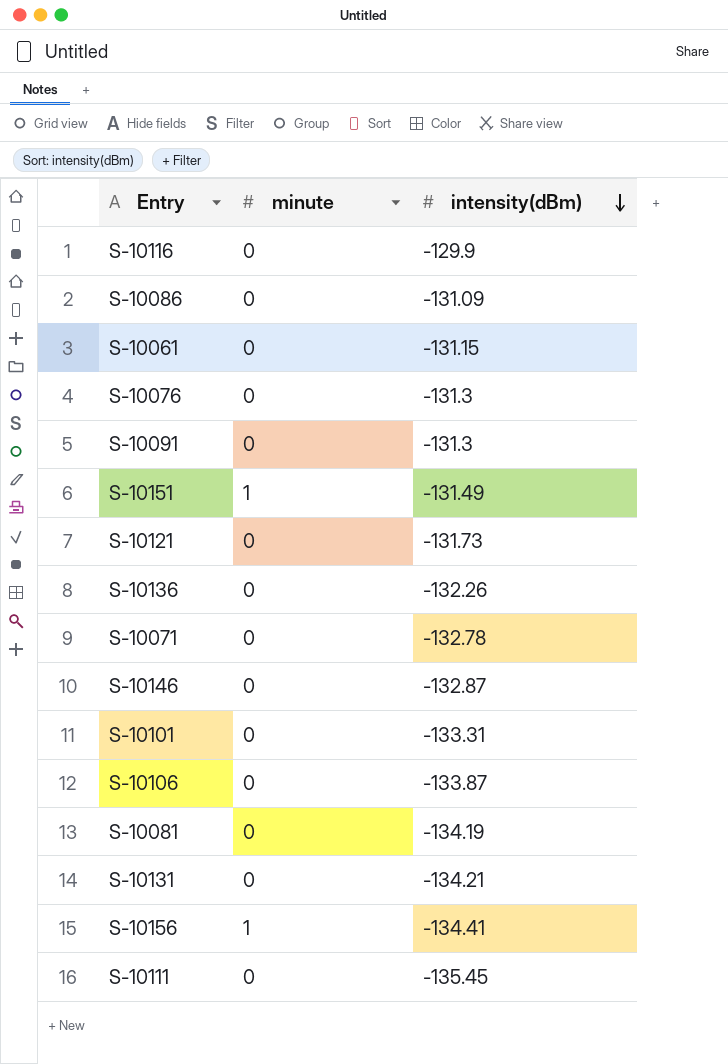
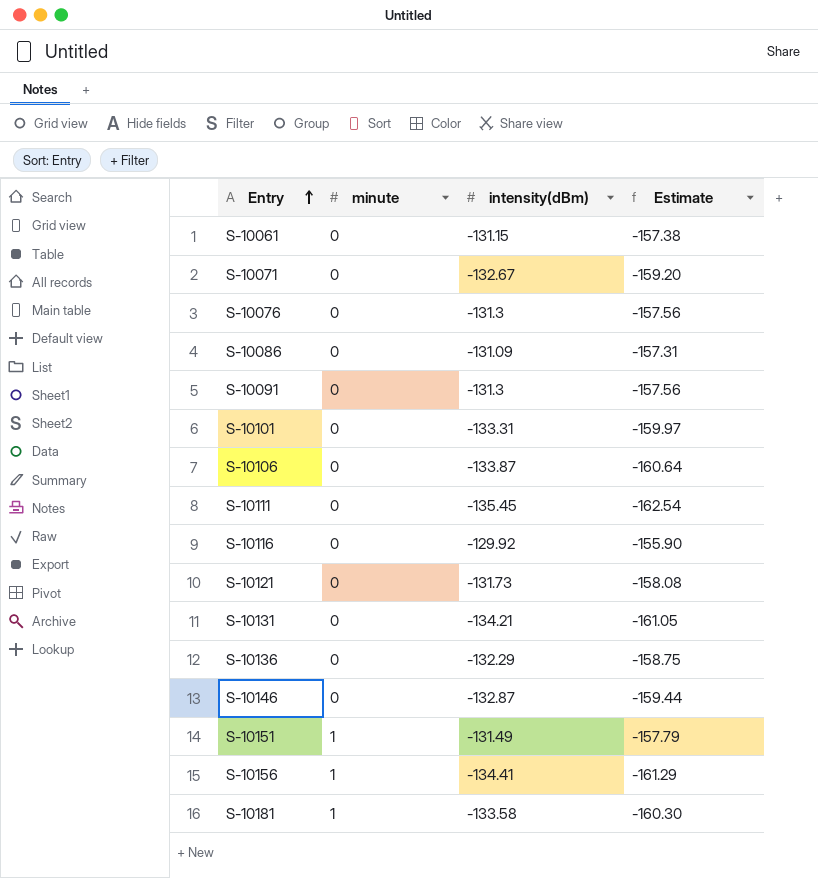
row order: intensity(dBm) descending -> Entry ascending
column Estimate | formula: none -> [intensity(dBm)] * 1.2
row S-10081: 0 | -134.19 -> none
S-10071 | intensity(dBm): -132.78 -> -132.67
S-10116 | intensity(dBm): -129.9 -> -129.92
S-10136 | intensity(dBm): -132.26 -> -132.29
row S-10181: none -> 1 | -133.58 | -160.30

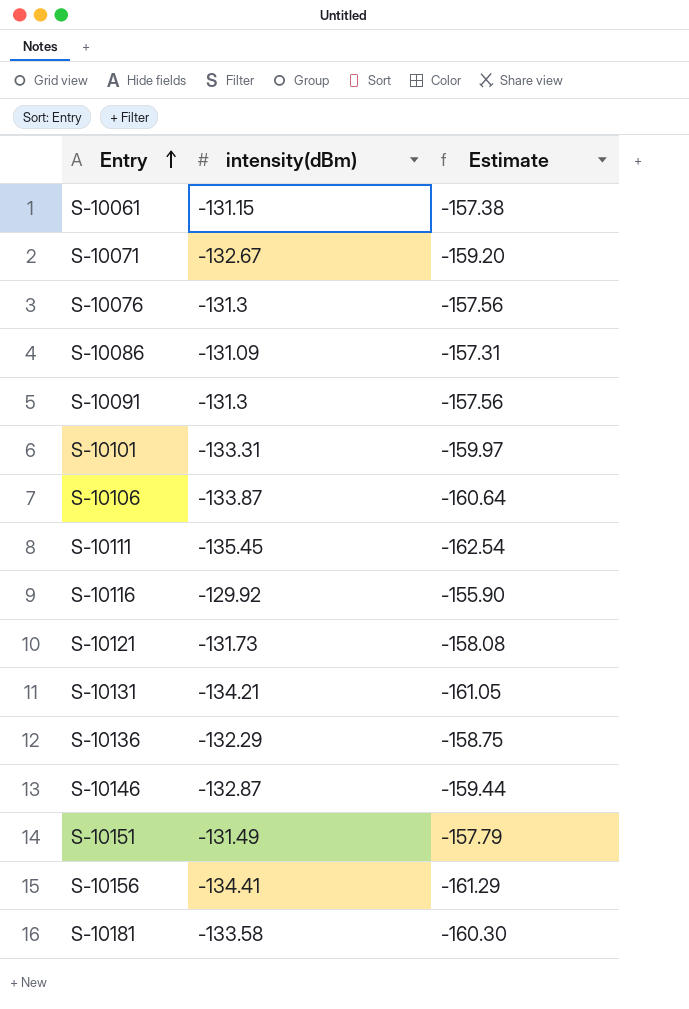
column minute | position: 2 -> none

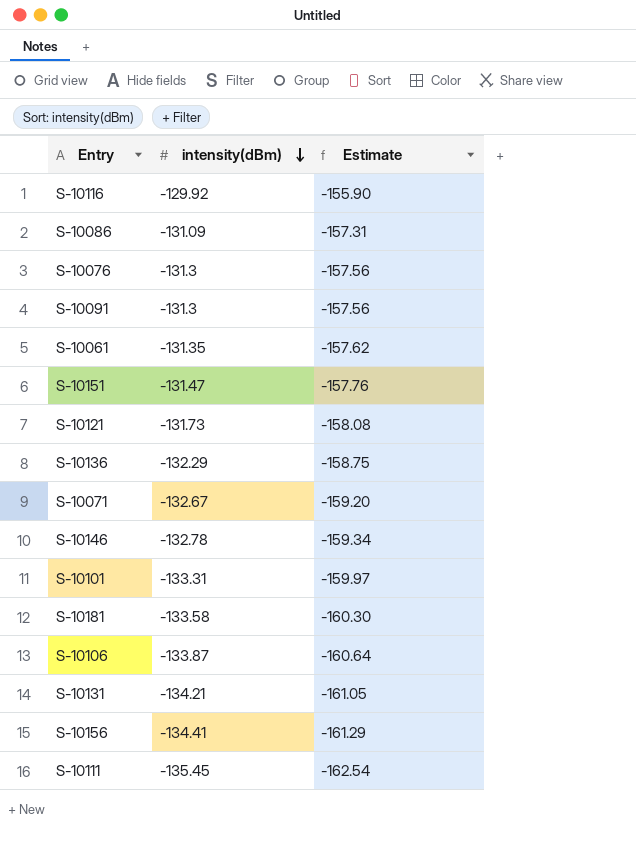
row order: Entry ascending -> intensity(dBm) descending
S-10061 | intensity(dBm): -131.15 -> -131.35
S-10061 | Estimate: -157.38 -> -157.62
S-10151 | intensity(dBm): -131.49 -> -131.47
S-10151 | Estimate: -157.79 -> -157.76
S-10146 | intensity(dBm): -132.87 -> -132.78
S-10146 | Estimate: -159.44 -> -159.34

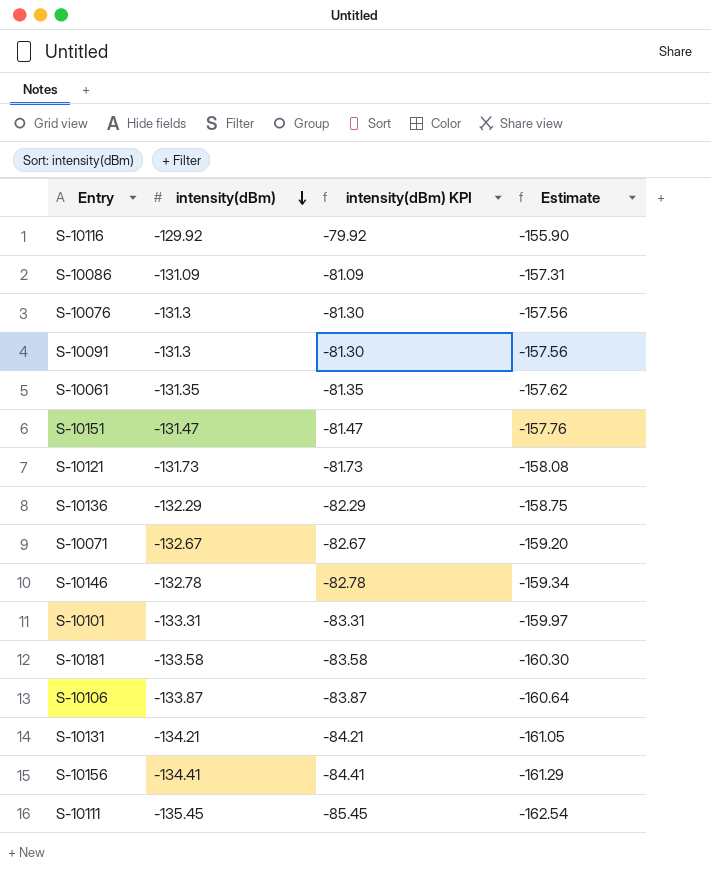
column intensity(dBm) KPI | formula: none -> [intensity(dBm)] + 50

